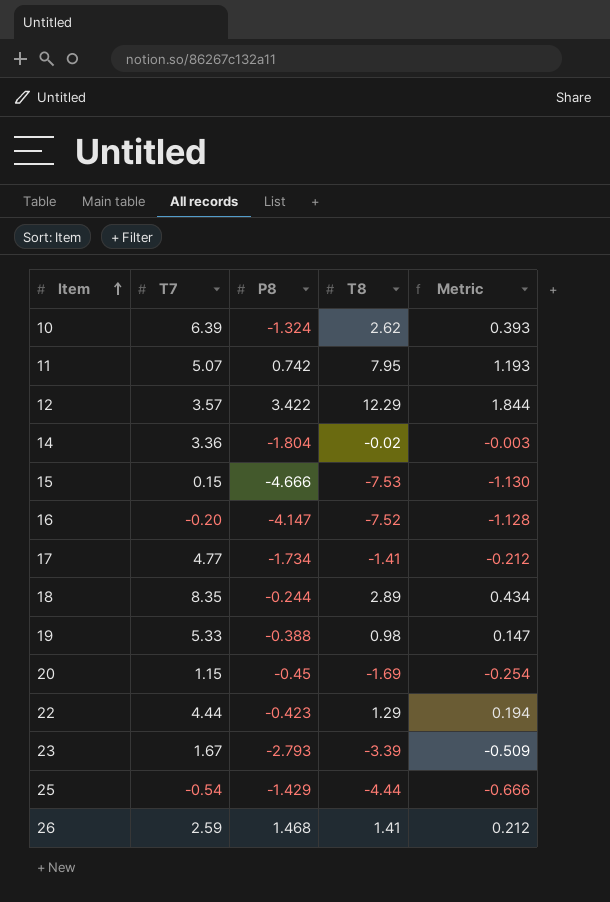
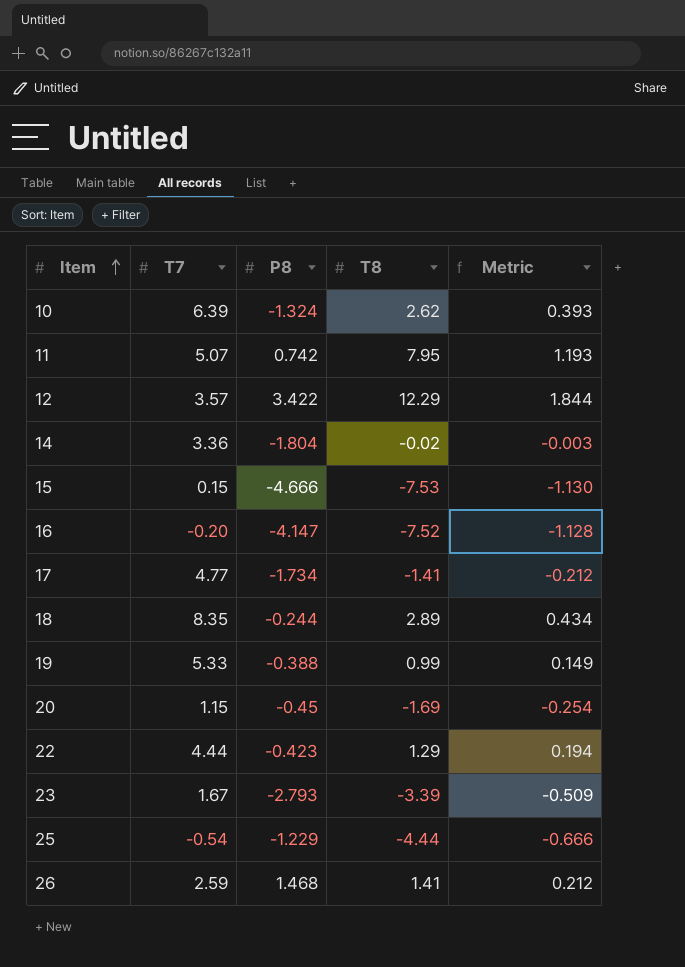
19 | T8: 0.98 -> 0.99
19 | Metric: 0.147 -> 0.149
25 | P8: -1.429 -> -1.229

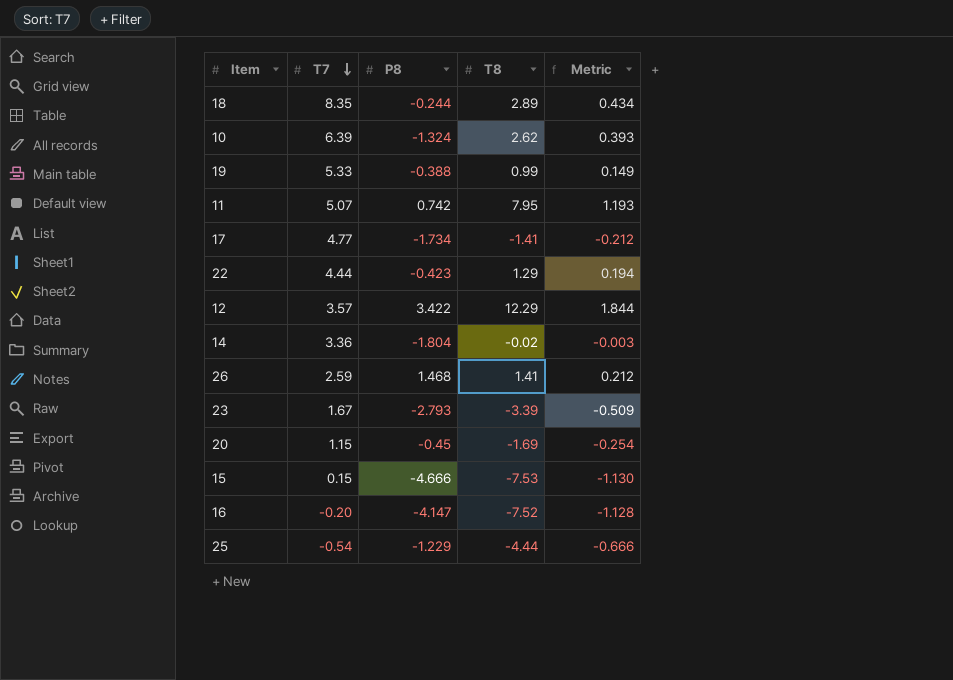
row order: Item ascending -> T7 descending

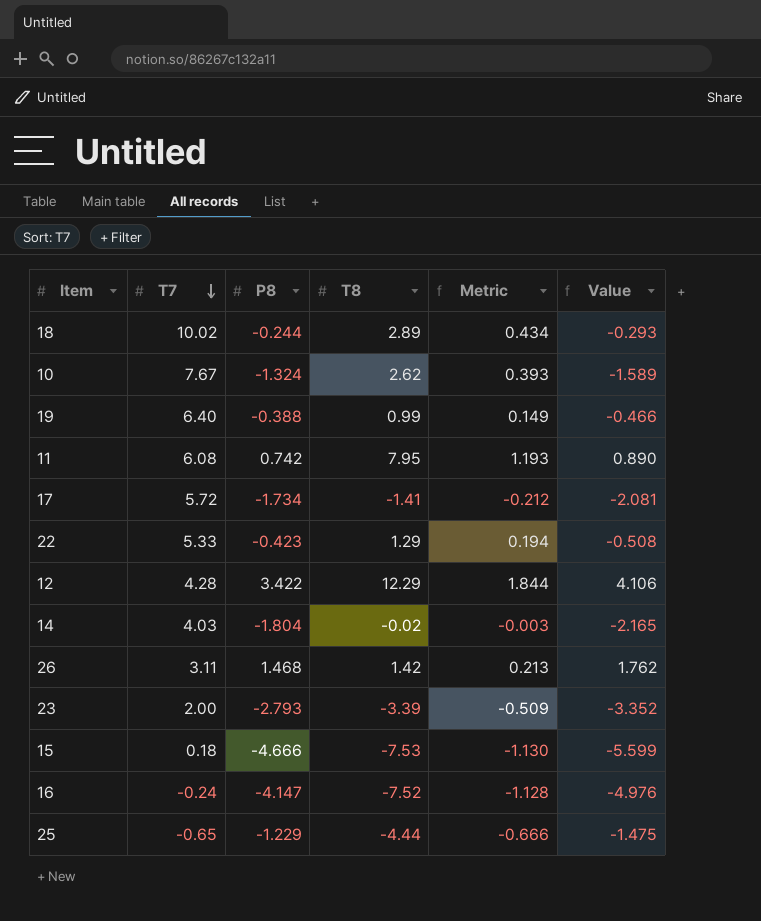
column Value | formula: none -> [P8] * 1.2
row 20: 1.15 | -0.45 | -1.69 | -0.254 -> none
18 | T7: 8.35 -> 10.02
10 | T7: 6.39 -> 7.67
19 | T7: 5.33 -> 6.40
11 | T7: 5.07 -> 6.08
17 | T7: 4.77 -> 5.72
22 | T7: 4.44 -> 5.33
12 | T7: 3.57 -> 4.28
14 | T7: 3.36 -> 4.03
26 | T7: 2.59 -> 3.11
26 | T8: 1.41 -> 1.42
26 | Metric: 0.212 -> 0.213
23 | T7: 1.67 -> 2.00
15 | T7: 0.15 -> 0.18
16 | T7: -0.20 -> -0.24
25 | T7: -0.54 -> -0.65

